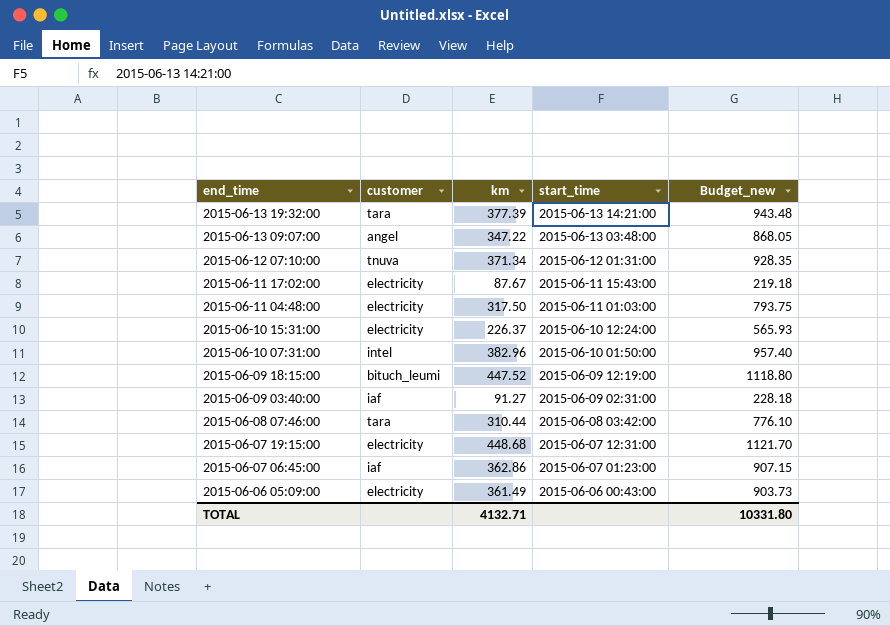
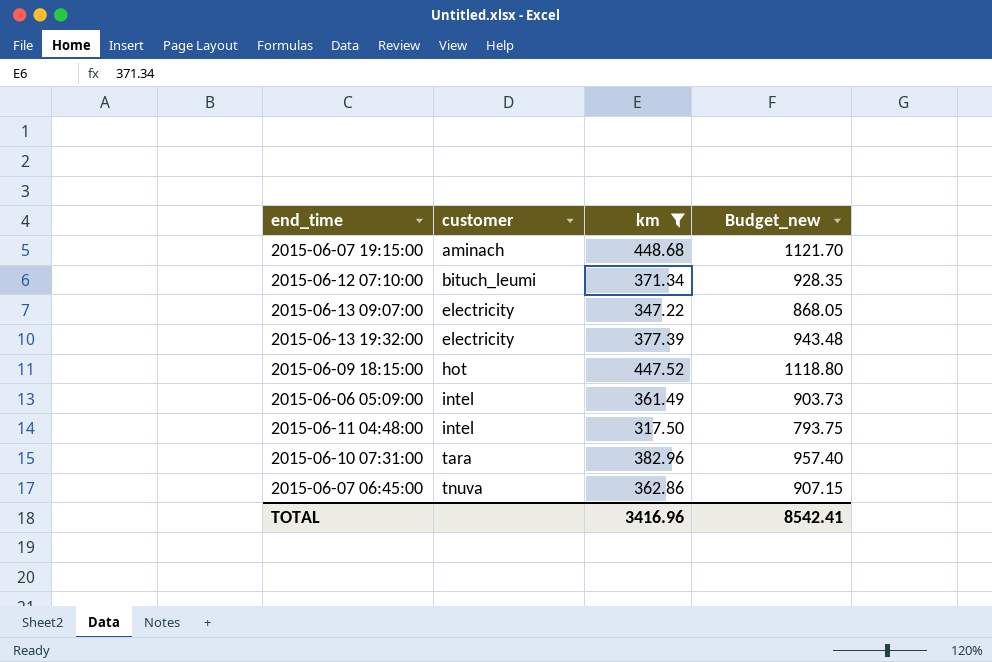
filter: none -> km >= 317.50
row order: end_time descending -> customer ascending
column start_time | position: 4 -> none
2015-06-07 19:15:00 | customer: electricity -> aminach
2015-06-12 07:10:00 | customer: tnuva -> bituch_leumi
2015-06-13 09:07:00 | customer: angel -> electricity
2015-06-13 19:32:00 | customer: tara -> electricity
2015-06-09 18:15:00 | customer: bituch_leumi -> hot
2015-06-06 05:09:00 | customer: electricity -> intel
2015-06-11 04:48:00 | customer: electricity -> intel
2015-06-10 07:31:00 | customer: intel -> tara
2015-06-07 06:45:00 | customer: iaf -> tnuva
TOTAL | km: 4132.71 -> 3416.96
TOTAL | Budget_new: 10331.80 -> 8542.41

